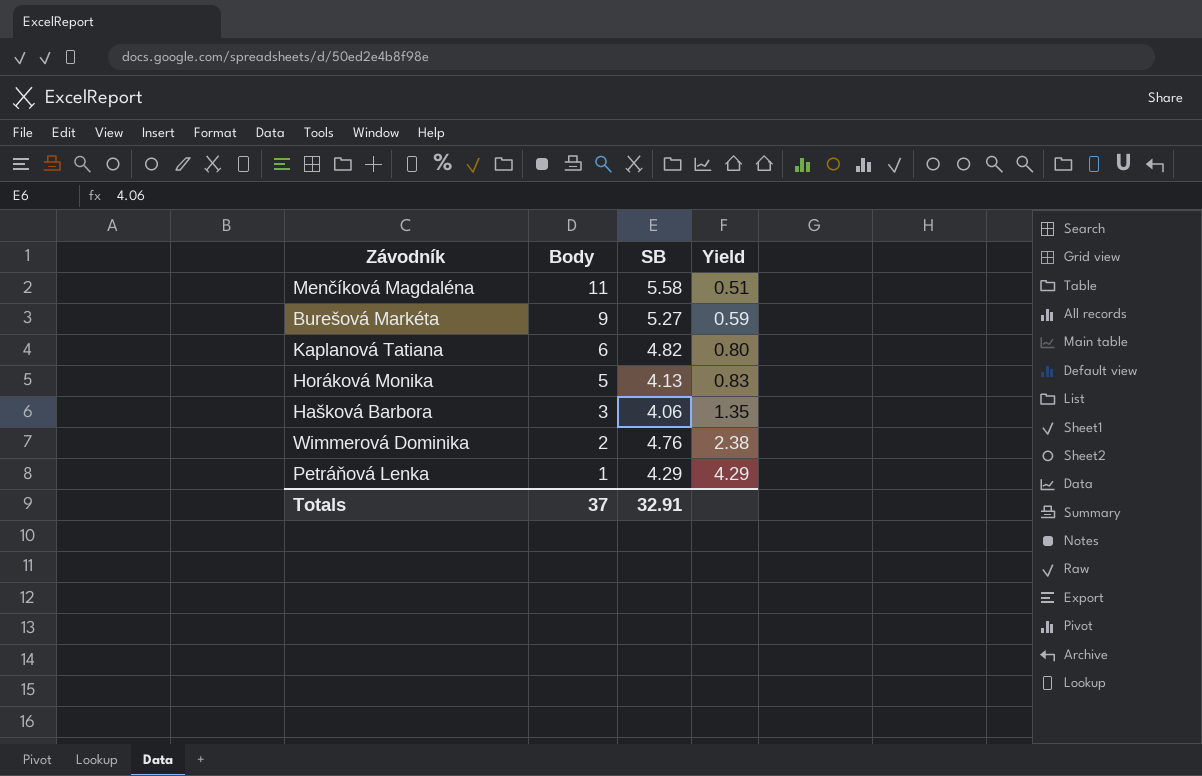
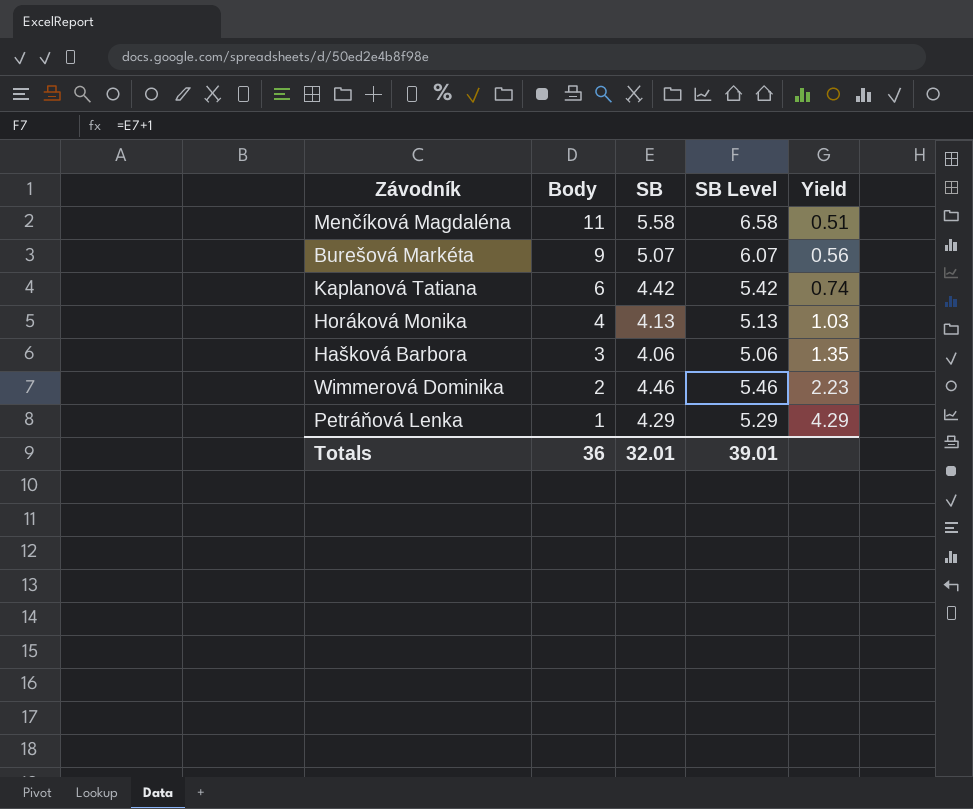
column SB Level | formula: none -> [SB] + 1
Burešová Markéta | SB: 5.27 -> 5.07
Burešová Markéta | Yield: 0.59 -> 0.56
Kaplanová Tatiana | SB: 4.82 -> 4.42
Kaplanová Tatiana | Yield: 0.80 -> 0.74
Horáková Monika | Body: 5 -> 4
Horáková Monika | Yield: 0.83 -> 1.03
Wimmerová Dominika | SB: 4.76 -> 4.46
Wimmerová Dominika | Yield: 2.38 -> 2.23
Totals | Body: 37 -> 36
Totals | SB: 32.91 -> 32.01

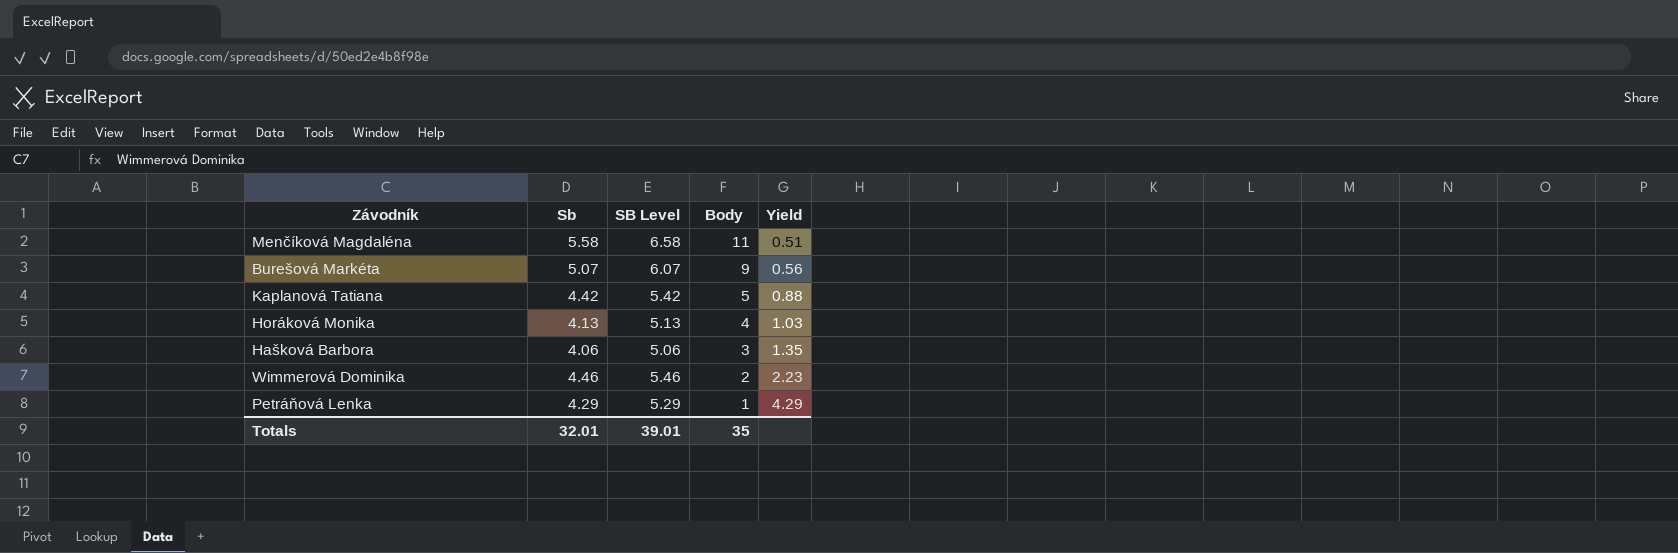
column name: SB -> Sb
column Body | position: 2 -> 4
Kaplanová Tatiana | Body: 6 -> 5
Kaplanová Tatiana | Yield: 0.74 -> 0.88
Totals | Body: 36 -> 35

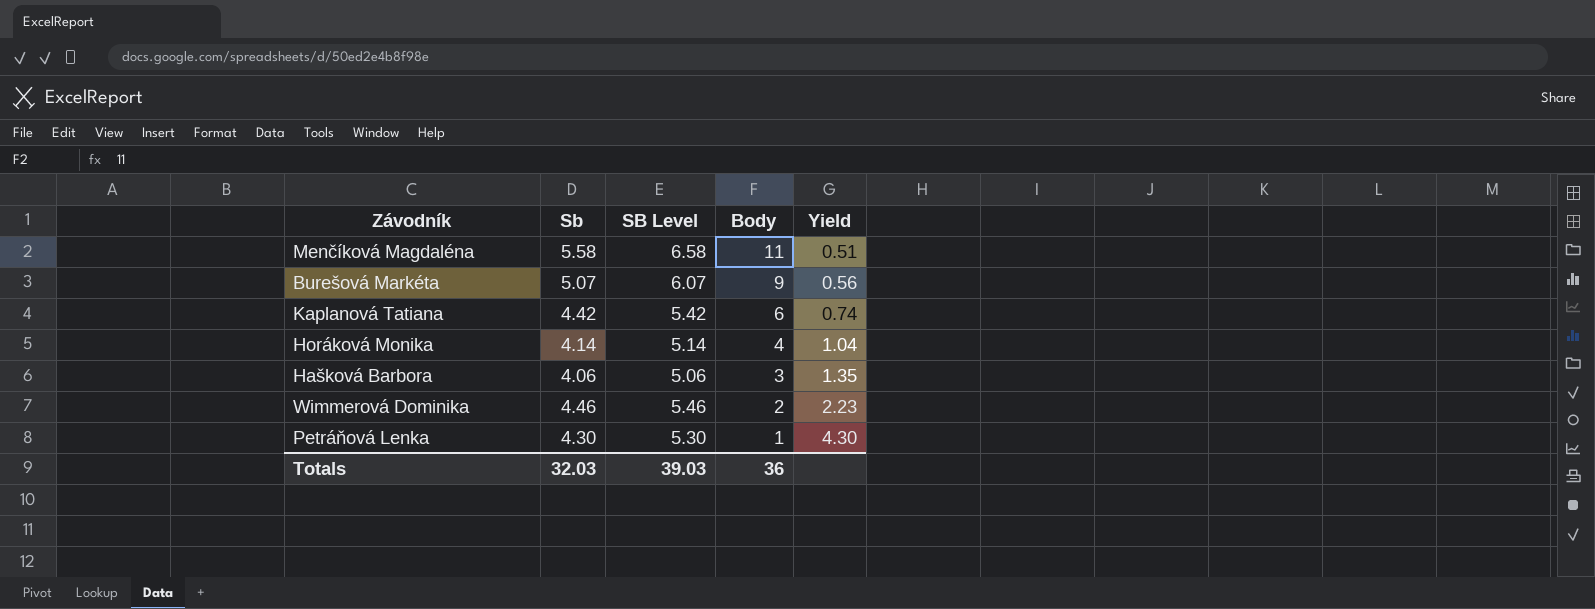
Kaplanová Tatiana | Body: 5 -> 6
Kaplanová Tatiana | Yield: 0.88 -> 0.74
Horáková Monika | Sb: 4.13 -> 4.14
Horáková Monika | SB Level: 5.13 -> 5.14
Horáková Monika | Yield: 1.03 -> 1.04
Petráňová Lenka | Sb: 4.29 -> 4.30
Petráňová Lenka | SB Level: 5.29 -> 5.30
Petráňová Lenka | Yield: 4.29 -> 4.30
Totals | Sb: 32.01 -> 32.03
Totals | SB Level: 39.01 -> 39.03
Totals | Body: 35 -> 36

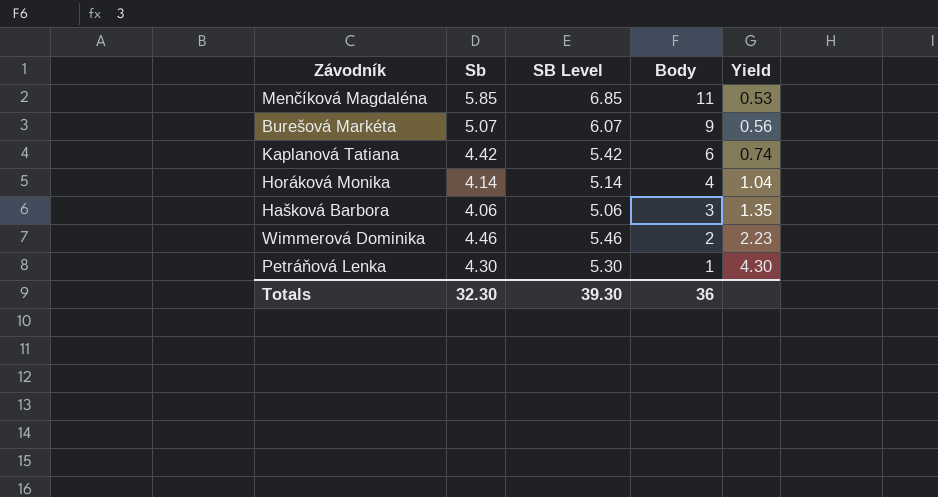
Menčíková Magdaléna | Sb: 5.58 -> 5.85
Menčíková Magdaléna | SB Level: 6.58 -> 6.85
Menčíková Magdaléna | Yield: 0.51 -> 0.53
Totals | Sb: 32.03 -> 32.30
Totals | SB Level: 39.03 -> 39.30

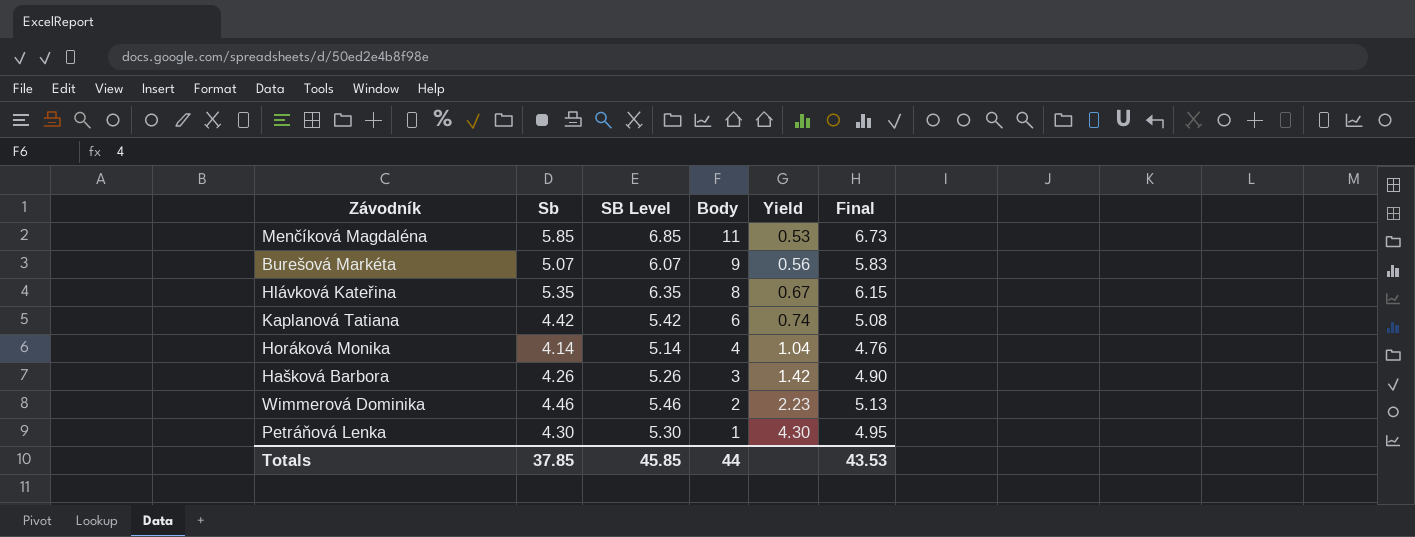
column Final | formula: none -> [Sb] * 1.15
row Hlávková Kateřina: none -> 5.35 | 6.35 | 8 | 0.67 | 6.15
Hašková Barbora | Sb: 4.06 -> 4.26
Hašková Barbora | SB Level: 5.06 -> 5.26
Hašková Barbora | Yield: 1.35 -> 1.42
Totals | Sb: 32.30 -> 37.85
Totals | SB Level: 39.30 -> 45.85
Totals | Body: 36 -> 44

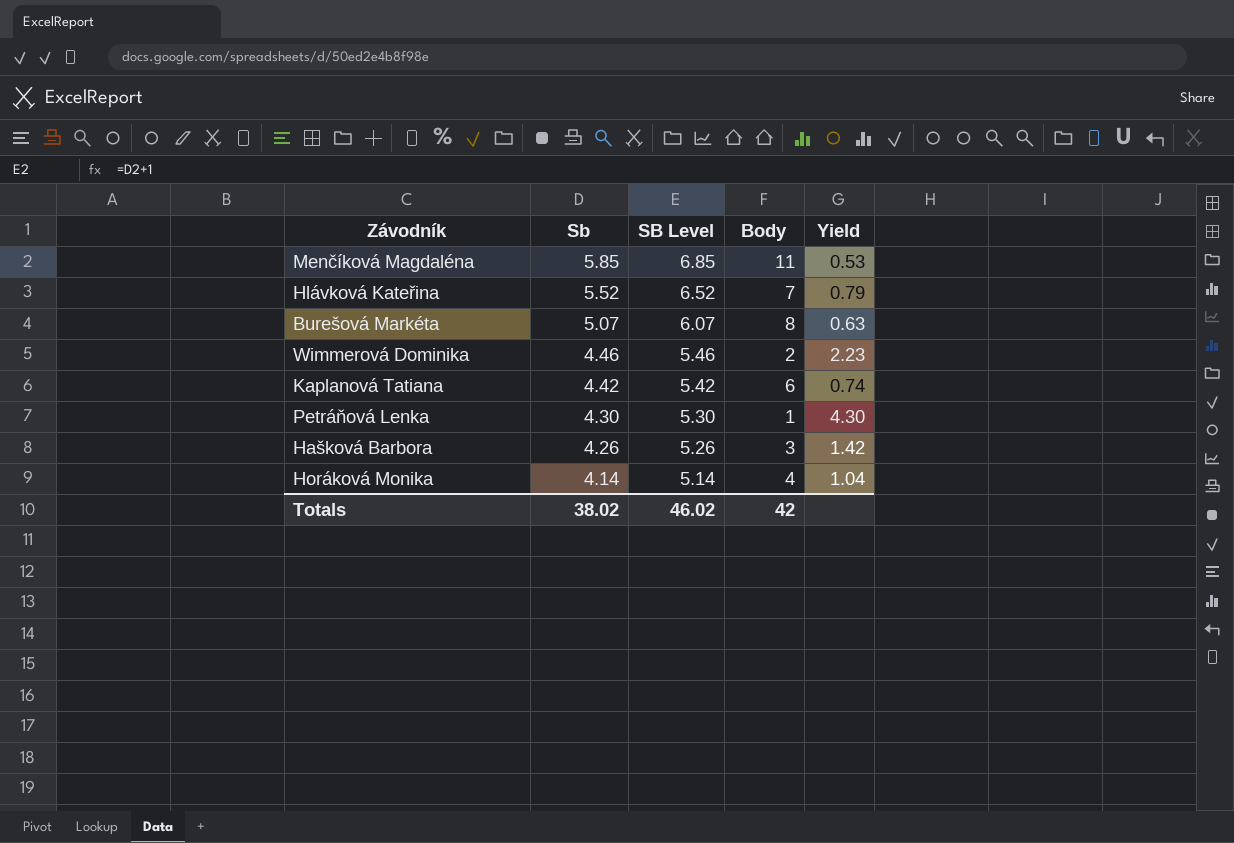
row order: Body descending -> Sb descending
column Final | formula: [Sb] * 1.15 -> none
Hlávková Kateřina | Sb: 5.35 -> 5.52
Hlávková Kateřina | SB Level: 6.35 -> 6.52
Hlávková Kateřina | Body: 8 -> 7
Hlávková Kateřina | Yield: 0.67 -> 0.79
Burešová Markéta | Body: 9 -> 8
Burešová Markéta | Yield: 0.56 -> 0.63
Totals | Sb: 37.85 -> 38.02
Totals | SB Level: 45.85 -> 46.02
Totals | Body: 44 -> 42

